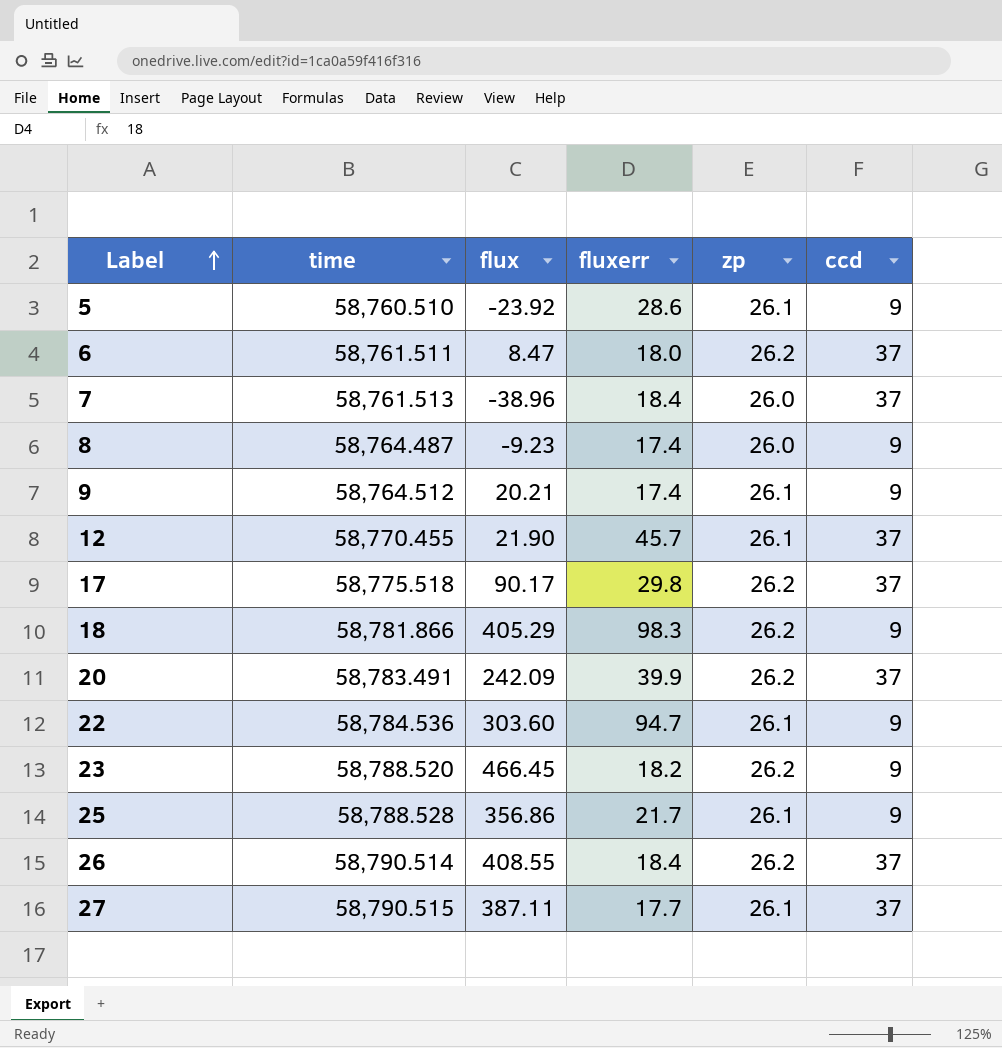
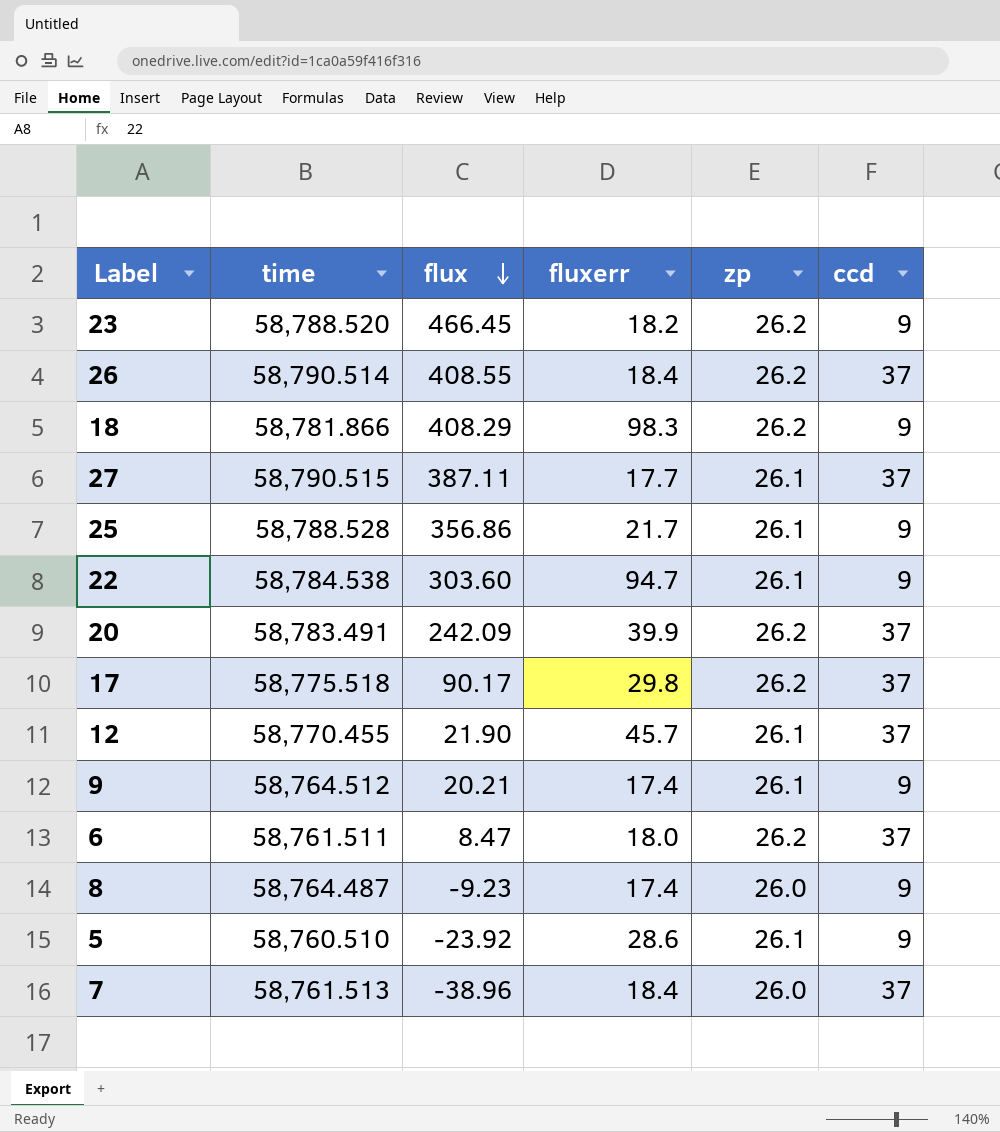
row order: Label ascending -> flux descending
18 | flux: 405.29 -> 408.29
22 | time: 58,784.536 -> 58,784.538

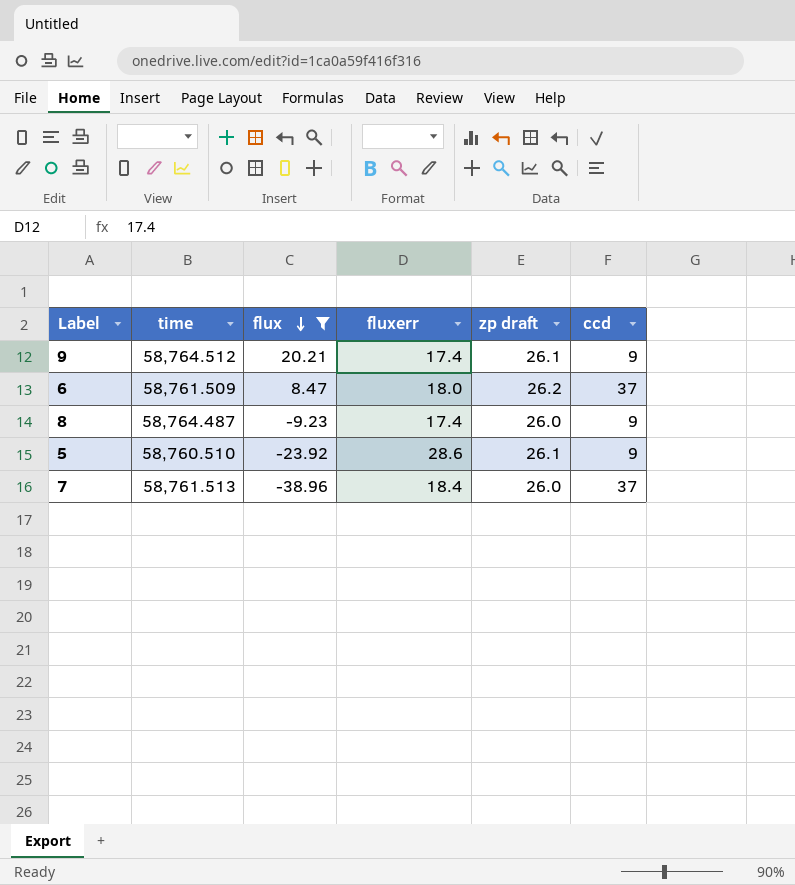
filter: none -> flux <= 20.21
column name: zp -> zp draft
6 | time: 58,761.511 -> 58,761.509

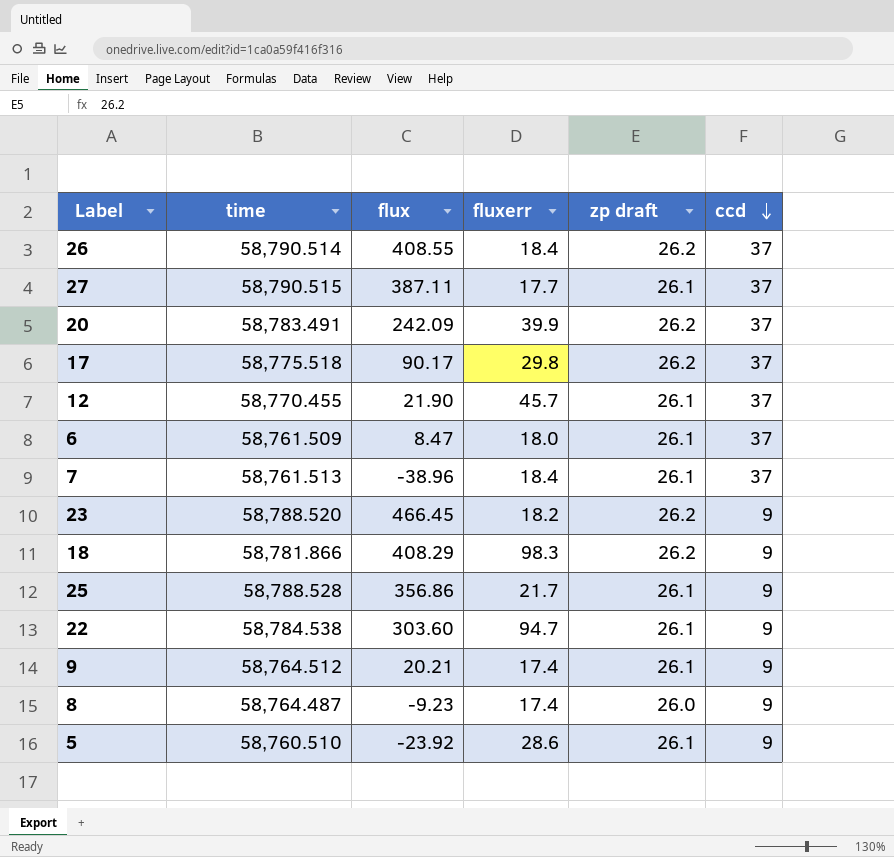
filter: flux <= 20.21 -> none
row order: flux descending -> ccd descending
6 | zp draft: 26.2 -> 26.1
7 | zp draft: 26.0 -> 26.1

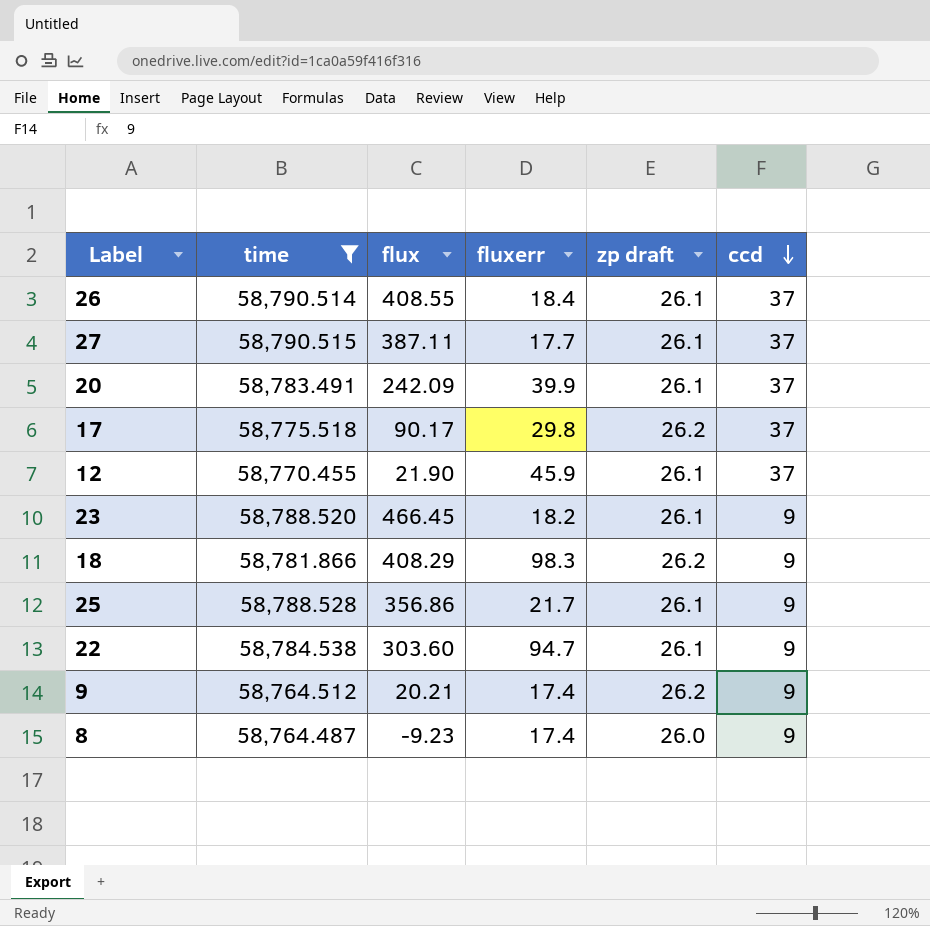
filter: none -> time >= 58,764.487
26 | zp draft: 26.2 -> 26.1
20 | zp draft: 26.2 -> 26.1
12 | fluxerr: 45.7 -> 45.9
23 | zp draft: 26.2 -> 26.1
9 | zp draft: 26.1 -> 26.2

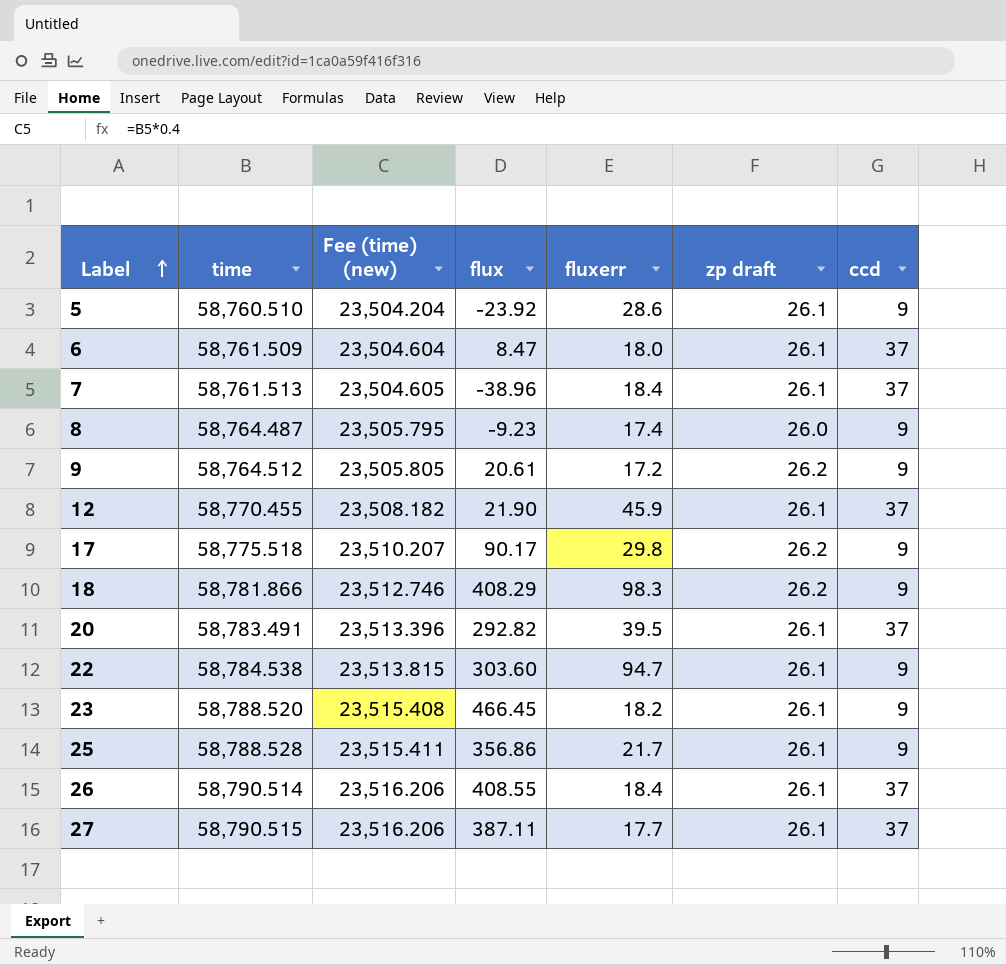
filter: time >= 58,764.487 -> none
row order: ccd descending -> Label ascending
column Fee (time) (new) | formula: none -> [time] * 0.4
9 | flux: 20.21 -> 20.61
9 | fluxerr: 17.4 -> 17.2
17 | ccd: 37 -> 9
20 | flux: 242.09 -> 292.82
20 | fluxerr: 39.9 -> 39.5

